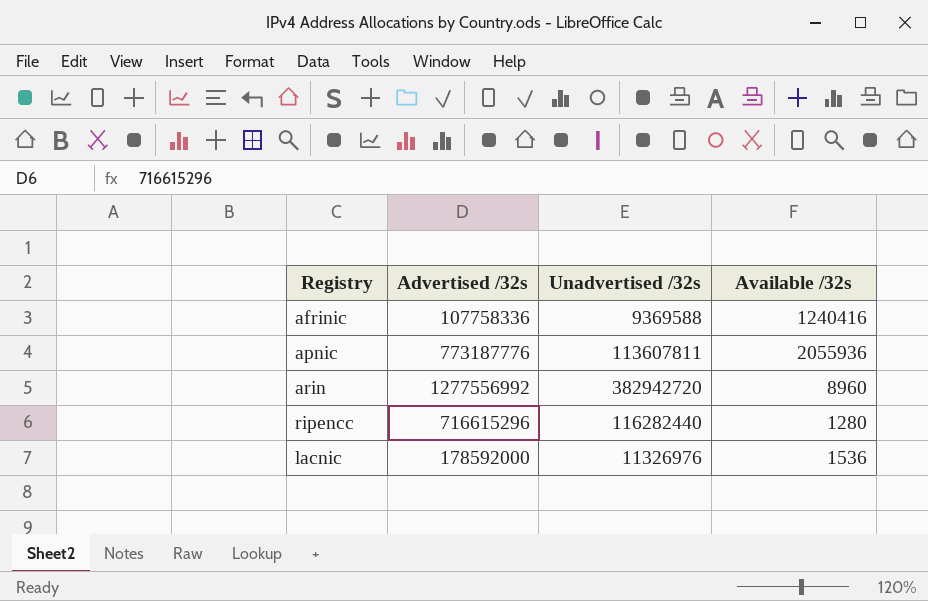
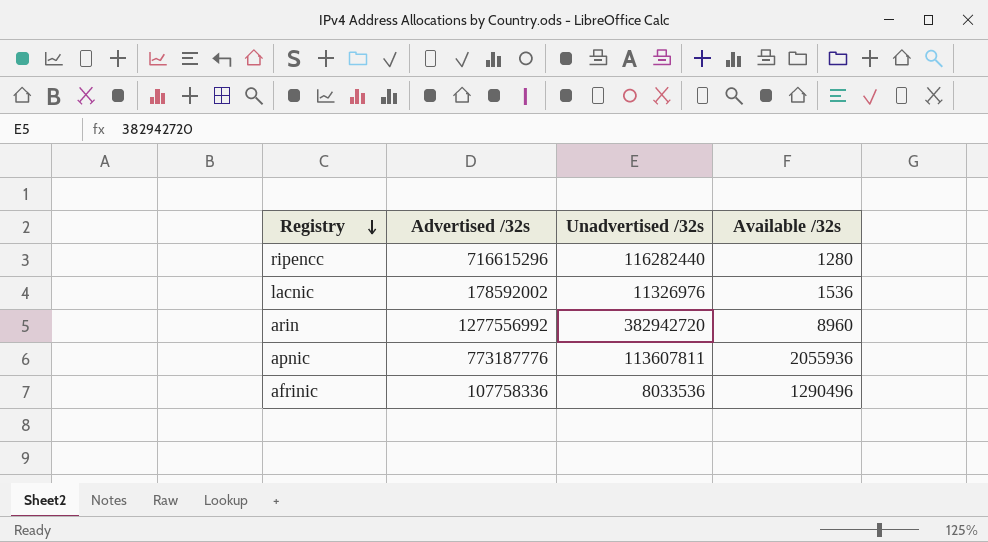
row order: none -> Registry descending
lacnic | Advertised /32s: 178592000 -> 178592002
afrinic | Unadvertised /32s: 9369588 -> 8033536
afrinic | Available /32s: 1240416 -> 1290496

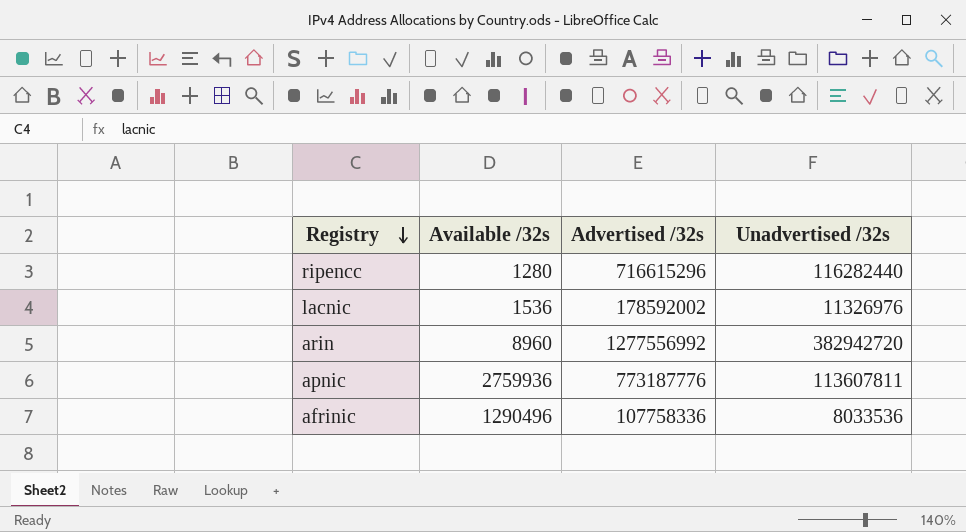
column Available /32s | position: 4 -> 2
apnic | Available /32s: 2055936 -> 2759936

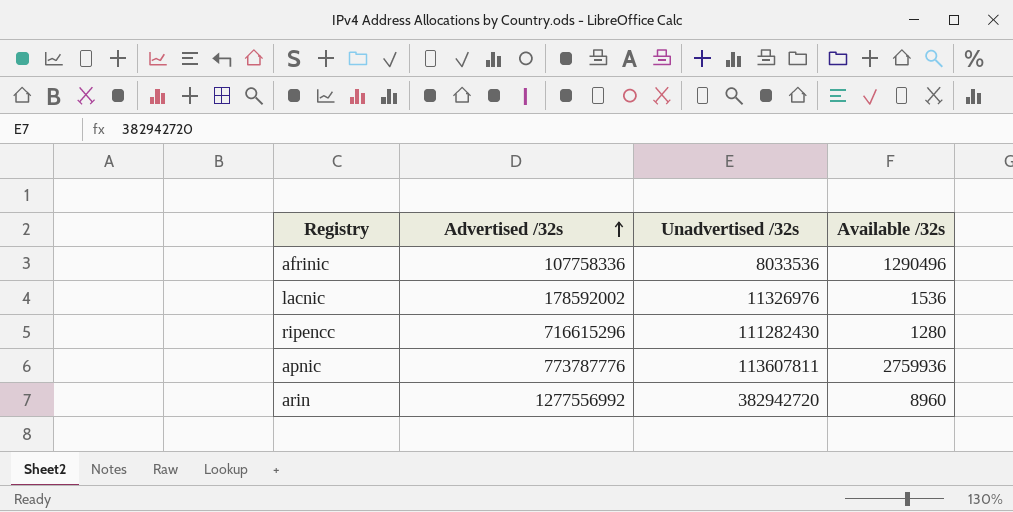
row order: Registry descending -> Advertised /32s ascending
column Available /32s | position: 2 -> 4
ripencc | Unadvertised /32s: 116282440 -> 111282430
apnic | Advertised /32s: 773187776 -> 773787776

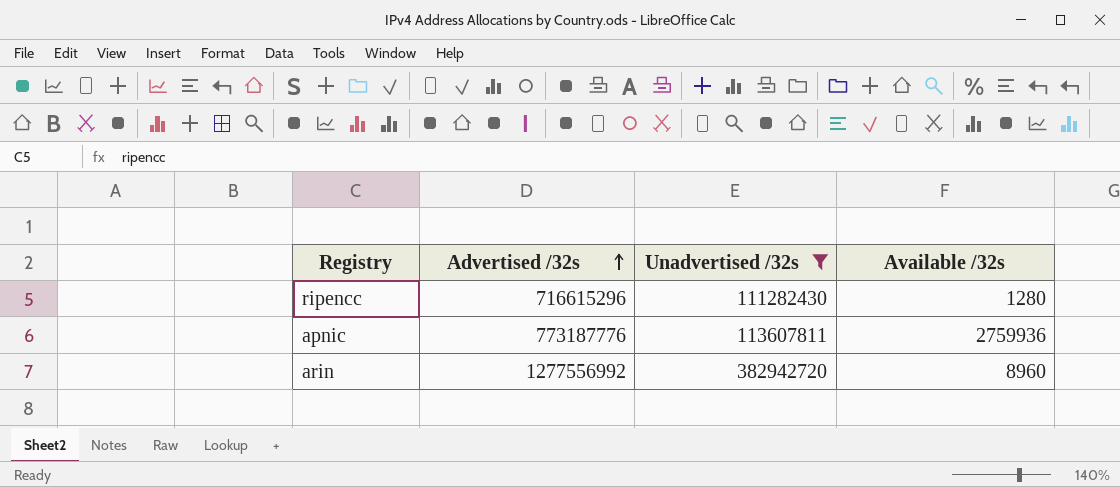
filter: none -> Unadvertised /32s >= 111282430
apnic | Advertised /32s: 773787776 -> 773187776

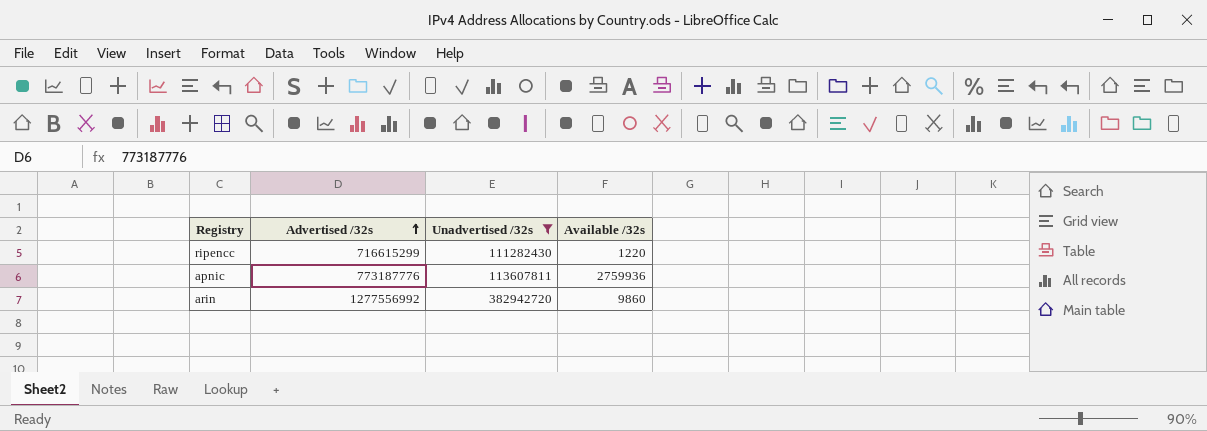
ripencc | Advertised /32s: 716615296 -> 716615299
ripencc | Available /32s: 1280 -> 1220
arin | Available /32s: 8960 -> 9860

